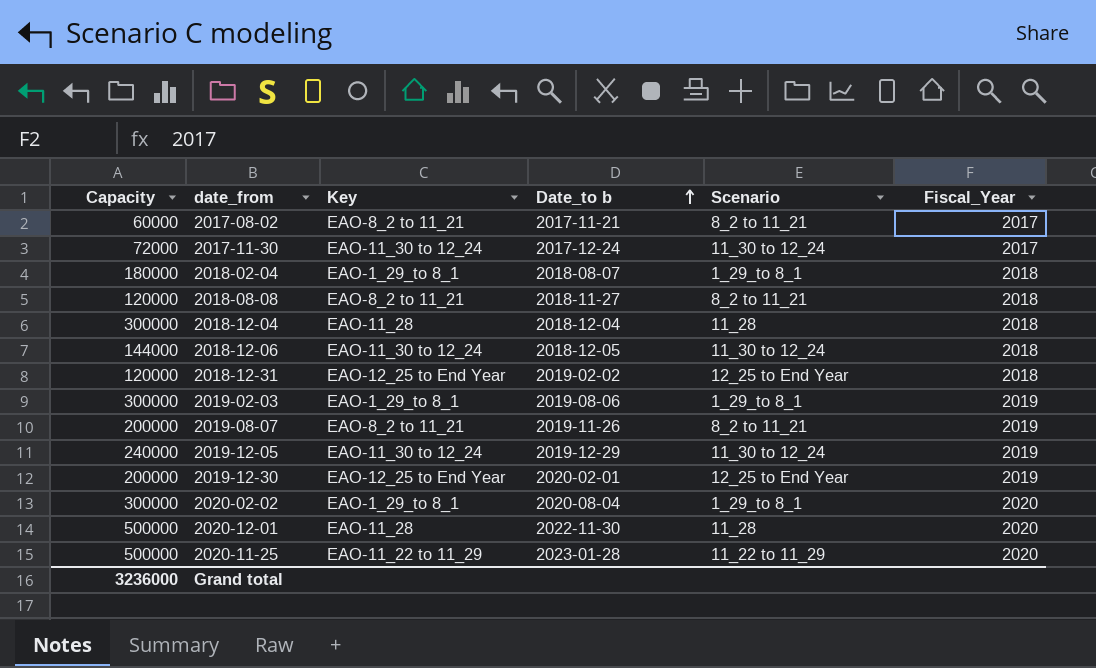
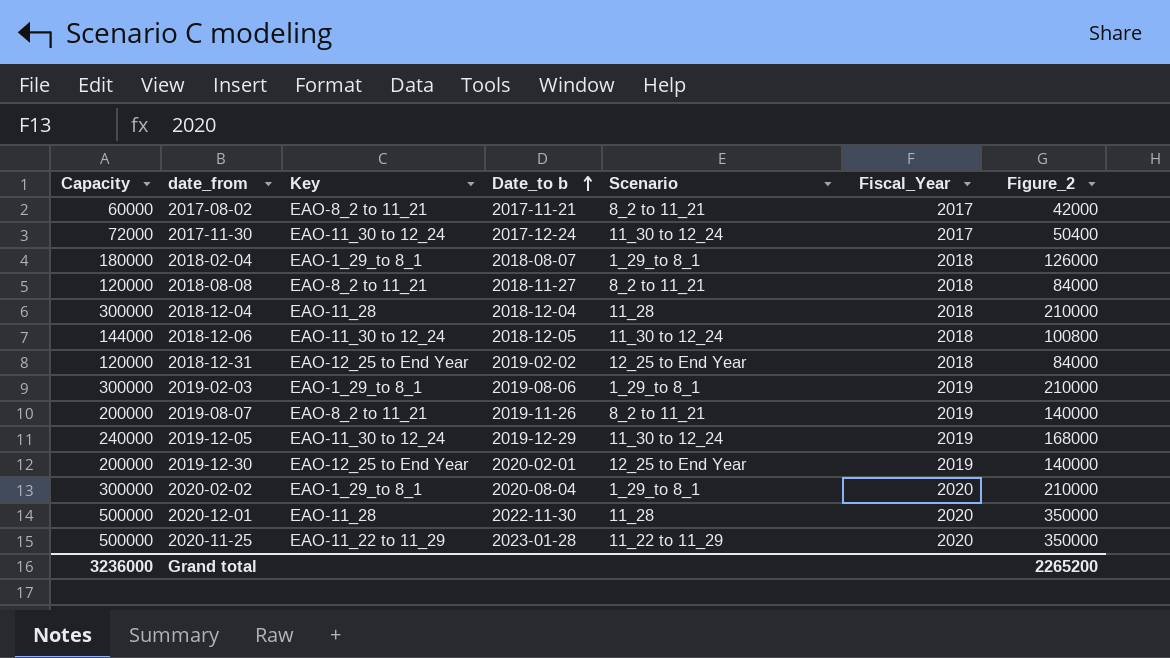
column Figure_2 | formula: none -> [Capacity] * 0.7

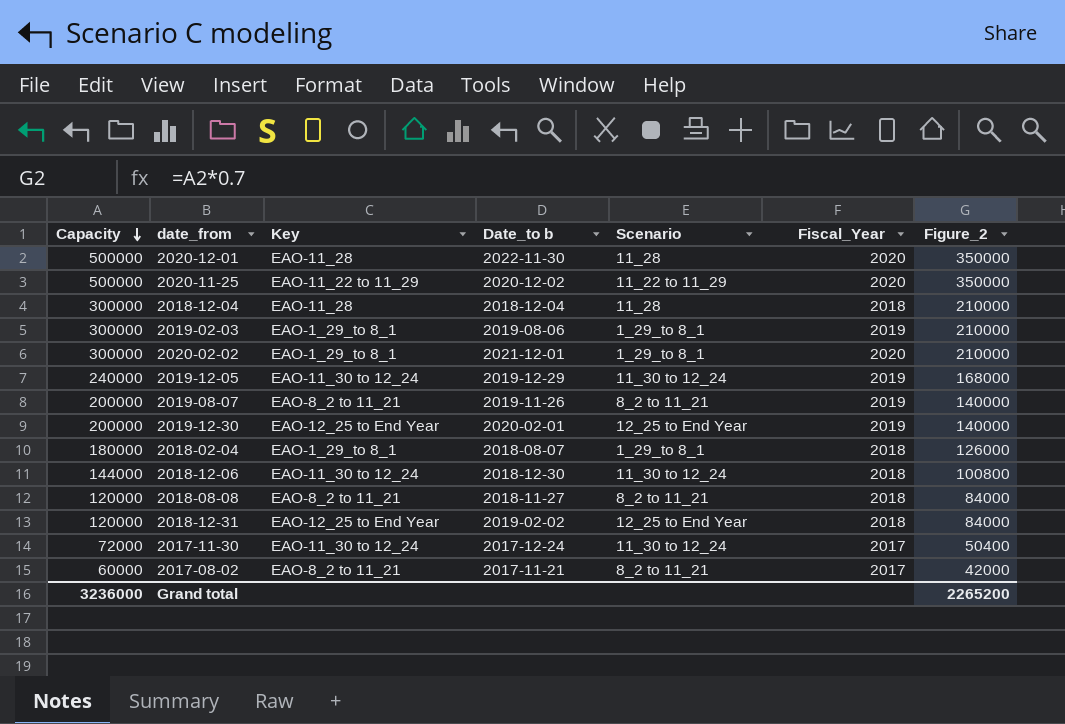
row order: Date_to b ascending -> Capacity descending
2020-11-25 | Date_to b: 2023-01-28 -> 2020-12-02
2020-02-02 | Date_to b: 2020-08-04 -> 2021-12-01
2018-12-06 | Date_to b: 2018-12-05 -> 2018-12-30

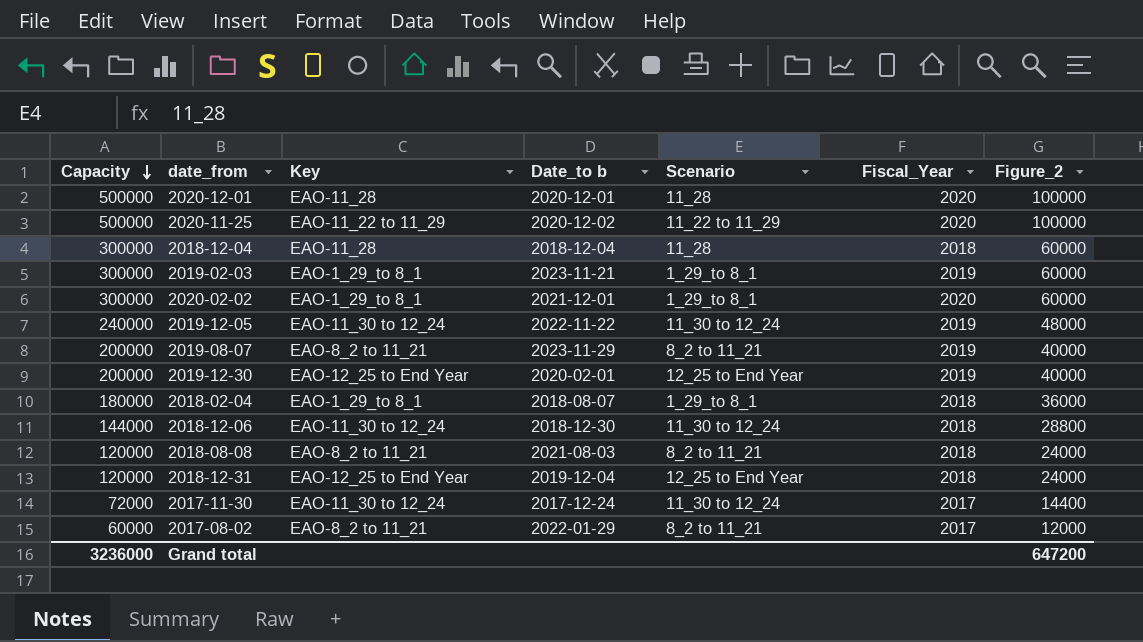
column Figure_2 | formula: [Capacity] * 0.7 -> [Capacity] * 0.2
2020-12-01 | Date_to b: 2022-11-30 -> 2020-12-01
2019-02-03 | Date_to b: 2019-08-06 -> 2023-11-21
2019-12-05 | Date_to b: 2019-12-29 -> 2022-11-22
2019-08-07 | Date_to b: 2019-11-26 -> 2023-11-29
2018-08-08 | Date_to b: 2018-11-27 -> 2021-08-03
2018-12-31 | Date_to b: 2019-02-02 -> 2019-12-04
2017-08-02 | Date_to b: 2017-11-21 -> 2022-01-29
Grand total | Figure_2: 2265200 -> 647200

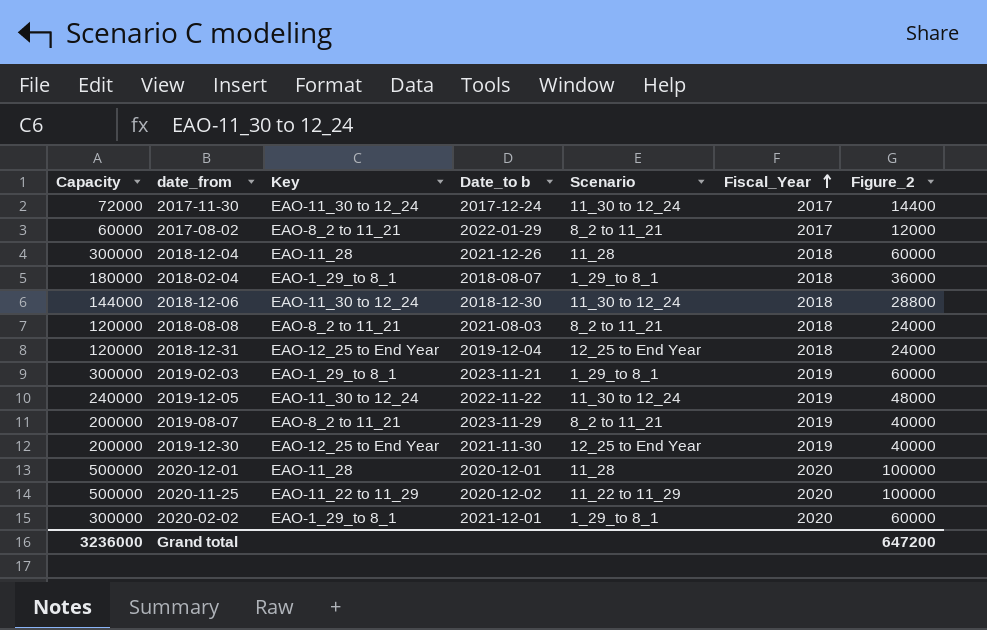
row order: Capacity descending -> Fiscal_Year ascending
2018-12-04 | Date_to b: 2018-12-04 -> 2021-12-26
2019-12-30 | Date_to b: 2020-02-01 -> 2021-11-30

